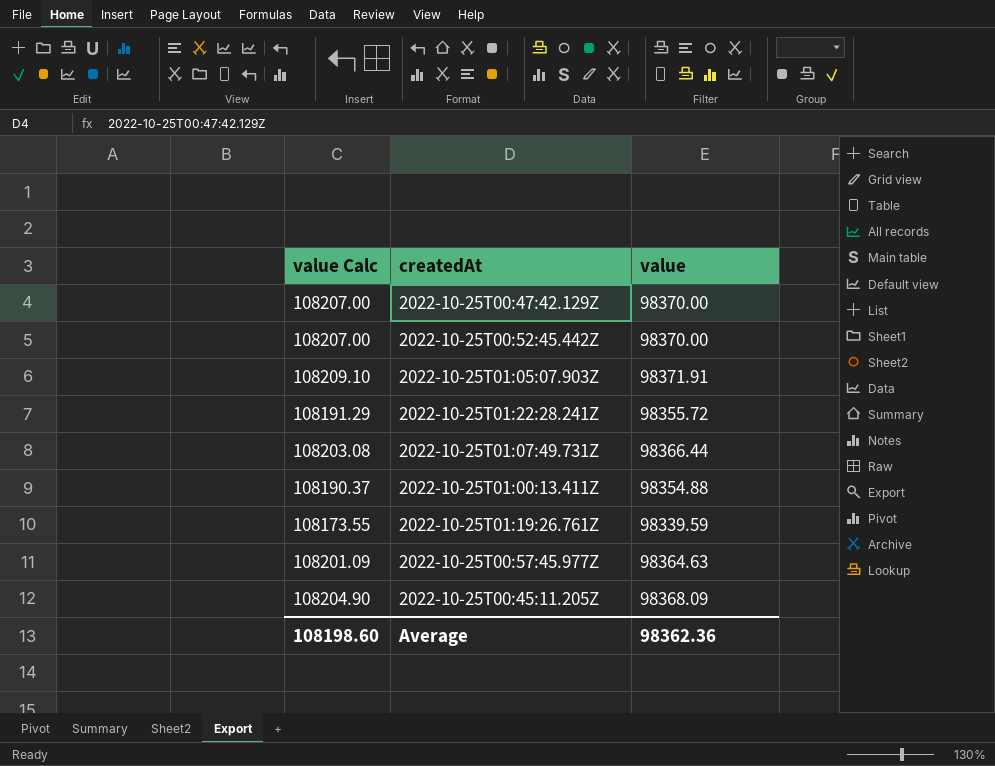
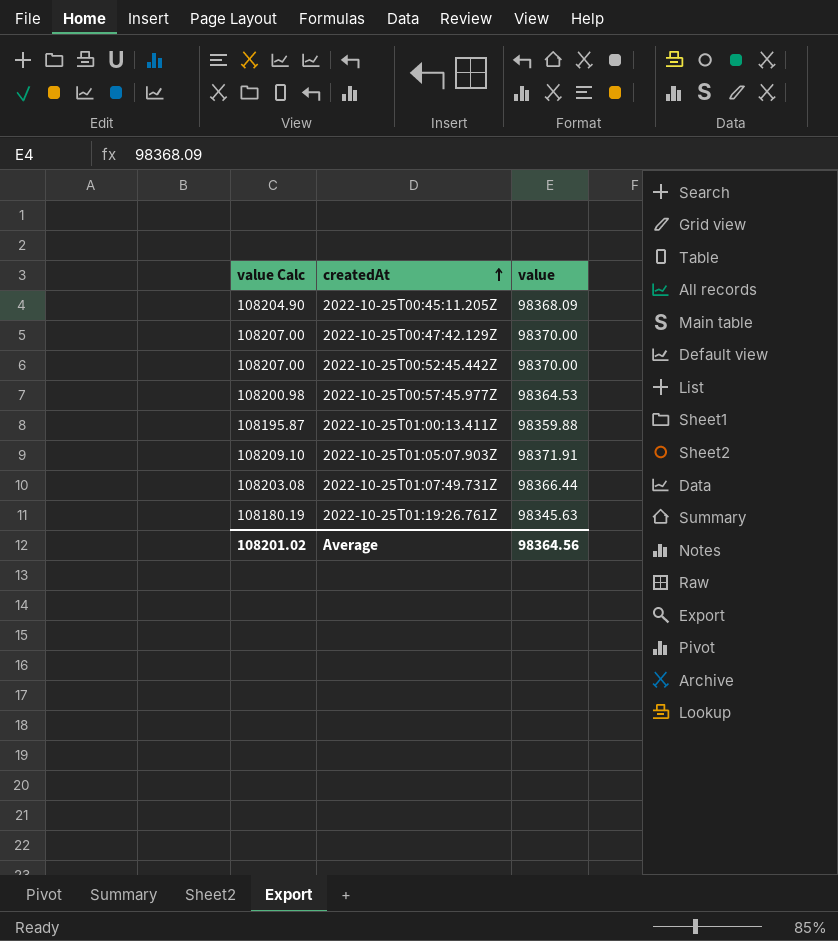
row order: none -> createdAt ascending
row 2022-10-25T01:22:28.241Z: 108191.29 | 98355.72 -> none
2022-10-25T00:57:45.977Z | value Calc: 108201.09 -> 108200.98
2022-10-25T00:57:45.977Z | value: 98364.63 -> 98364.53
2022-10-25T01:00:13.411Z | value Calc: 108190.37 -> 108195.87
2022-10-25T01:00:13.411Z | value: 98354.88 -> 98359.88
2022-10-25T01:19:26.761Z | value Calc: 108173.55 -> 108180.19
2022-10-25T01:19:26.761Z | value: 98339.59 -> 98345.63
Average | value Calc: 108198.60 -> 108201.02
Average | value: 98362.36 -> 98364.56

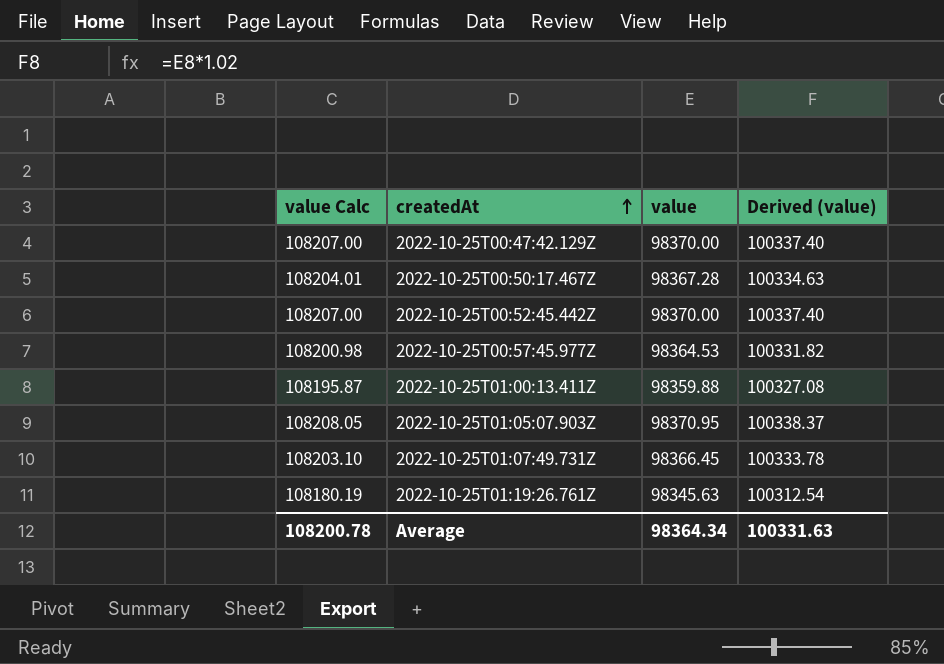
column Derived (value) | formula: none -> [value] * 1.02
row 2022-10-25T00:45:11.205Z: 108204.90 | 98368.09 -> none
row 2022-10-25T00:50:17.467Z: none -> 108204.01 | 98367.28 | 100334.63
2022-10-25T01:05:07.903Z | value Calc: 108209.10 -> 108208.05
2022-10-25T01:05:07.903Z | value: 98371.91 -> 98370.95
2022-10-25T01:07:49.731Z | value Calc: 108203.08 -> 108203.10
2022-10-25T01:07:49.731Z | value: 98366.44 -> 98366.45
Average | value Calc: 108201.02 -> 108200.78
Average | value: 98364.56 -> 98364.34

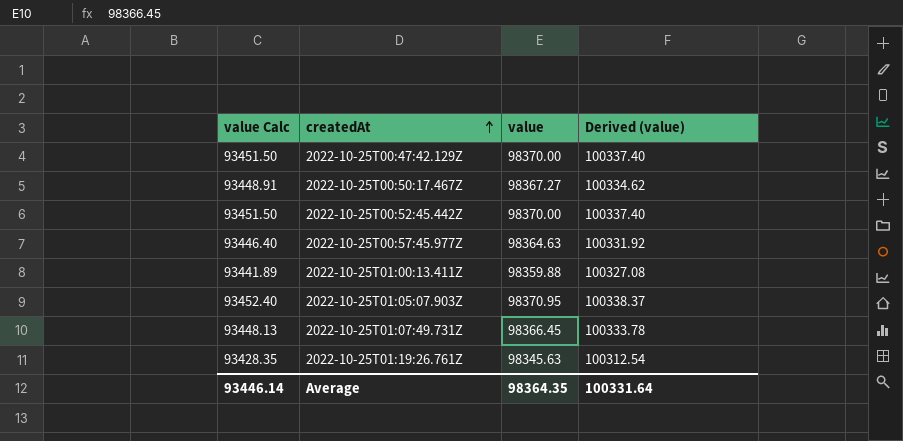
column value Calc | formula: [value] * 1.1 -> [value] * 0.95
2022-10-25T00:50:17.467Z | value: 98367.28 -> 98367.27
2022-10-25T00:50:17.467Z | Derived (value): 100334.63 -> 100334.62
2022-10-25T00:57:45.977Z | value: 98364.53 -> 98364.63
2022-10-25T00:57:45.977Z | Derived (value): 100331.82 -> 100331.92
Average | value Calc: 108200.78 -> 93446.14
Average | value: 98364.34 -> 98364.35
Average | Derived (value): 100331.63 -> 100331.64

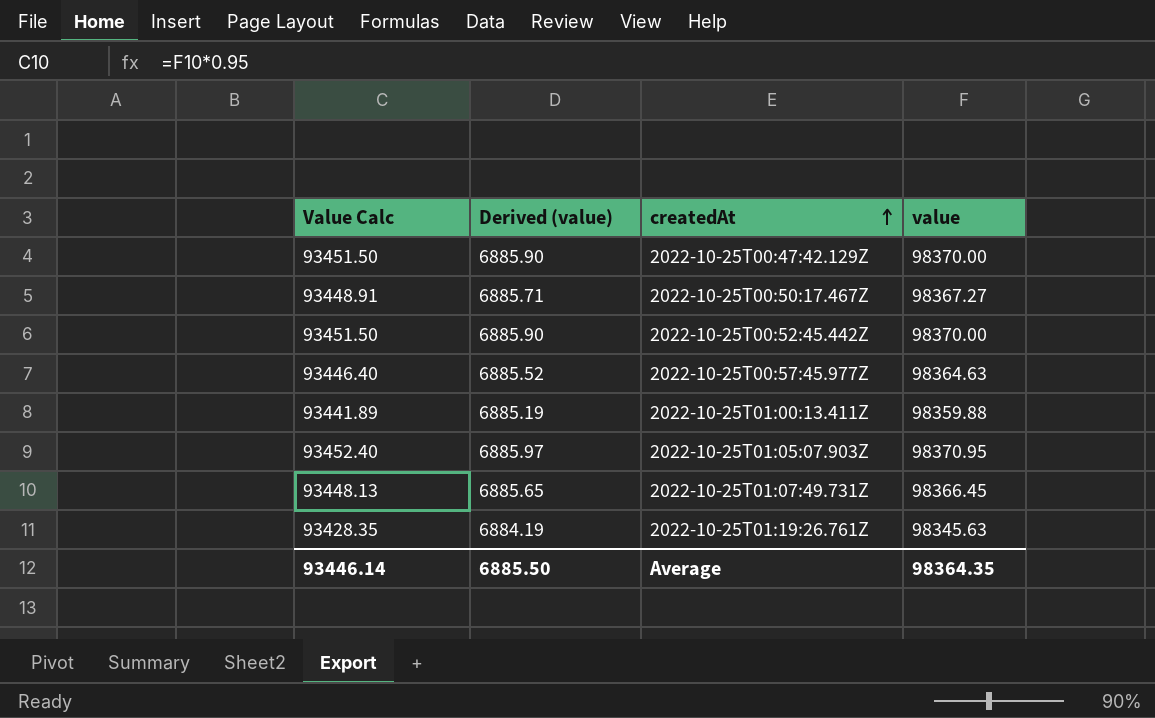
column name: value Calc -> Value Calc
column Derived (value) | formula: [value] * 1.02 -> [value] * 0.07
column Derived (value) | position: 4 -> 2
Average | Derived (value): 100331.64 -> 6885.50

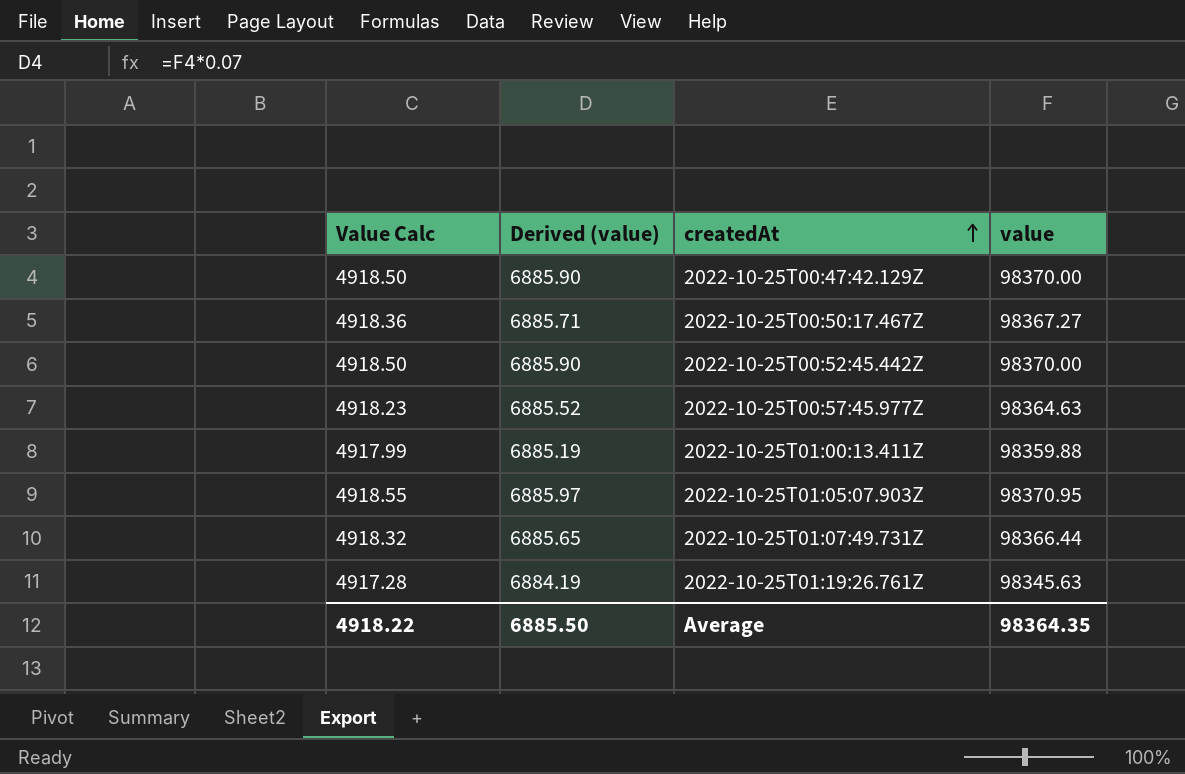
column Value Calc | formula: [value] * 0.95 -> [value] * 0.05
2022-10-25T01:07:49.731Z | value: 98366.45 -> 98366.44
Average | Value Calc: 93446.14 -> 4918.22

